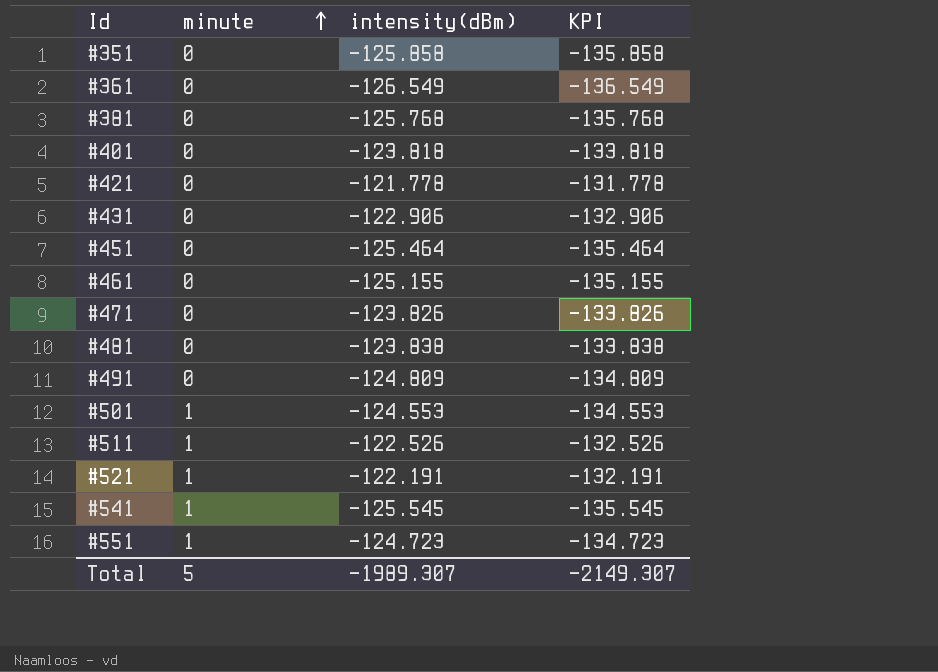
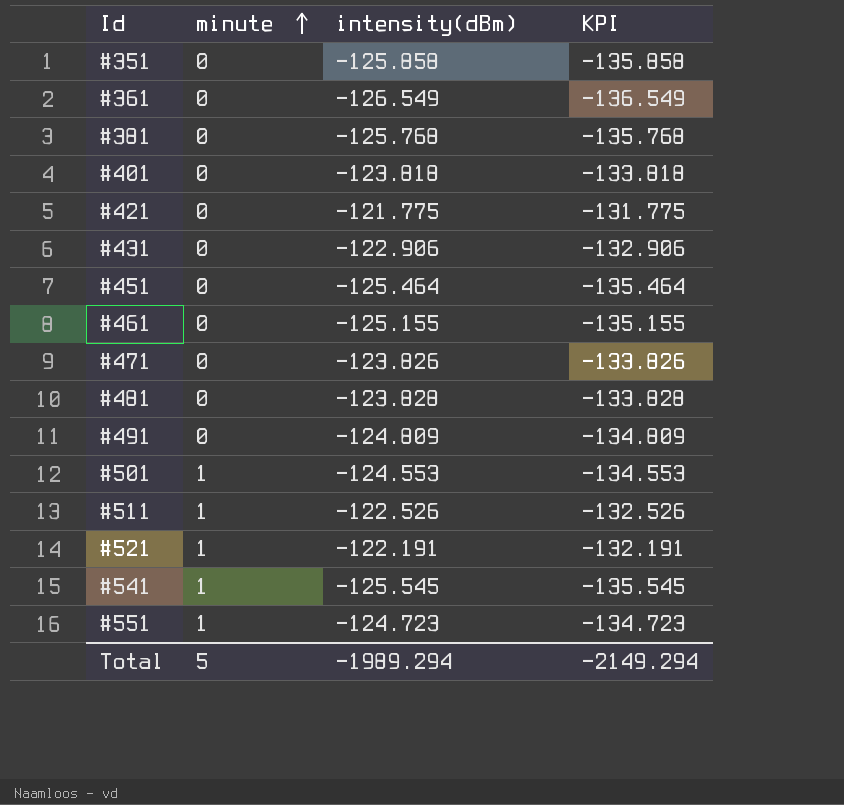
#421 | intensity(dBm): -121.778 -> -121.775
#421 | KPI: -131.778 -> -131.775
#481 | intensity(dBm): -123.838 -> -123.828
#481 | KPI: -133.838 -> -133.828
Total | intensity(dBm): -1989.307 -> -1989.294
Total | KPI: -2149.307 -> -2149.294

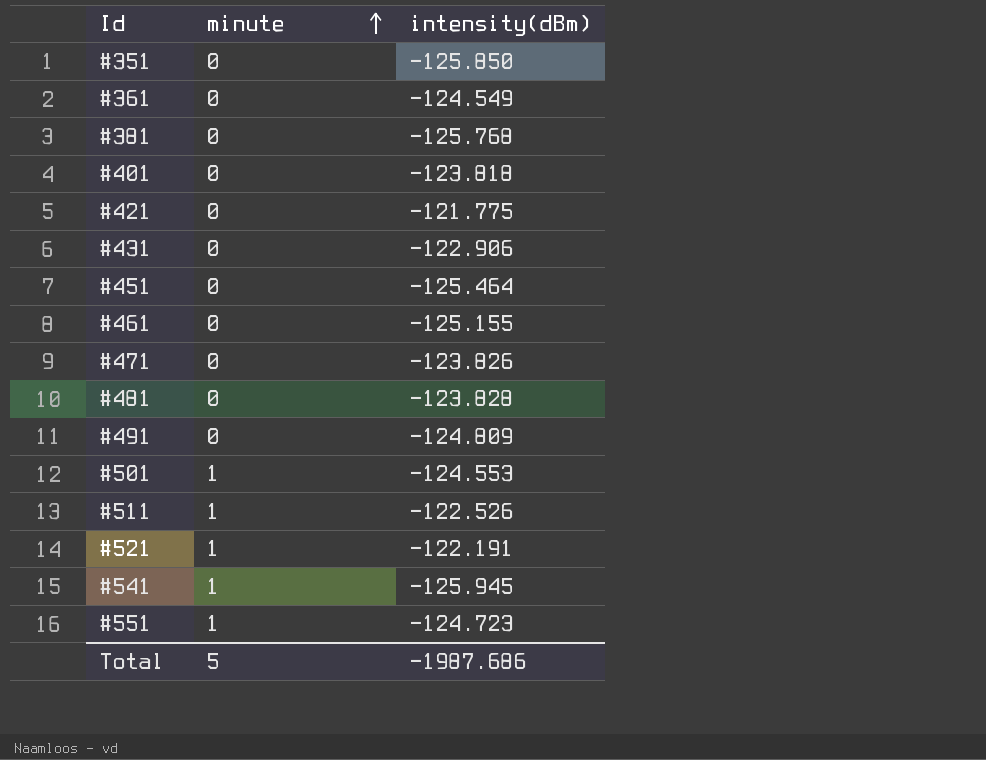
column KPI | formula: [intensity(dBm)] - 10 -> none
#351 | intensity(dBm): -125.858 -> -125.850
#361 | intensity(dBm): -126.549 -> -124.549
#541 | intensity(dBm): -125.545 -> -125.945
Total | intensity(dBm): -1989.294 -> -1987.686

